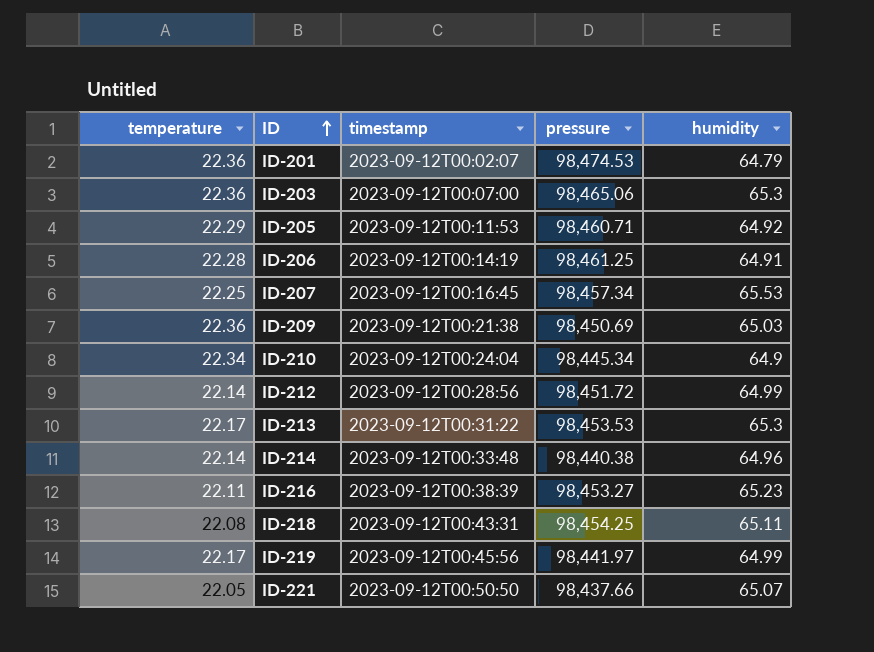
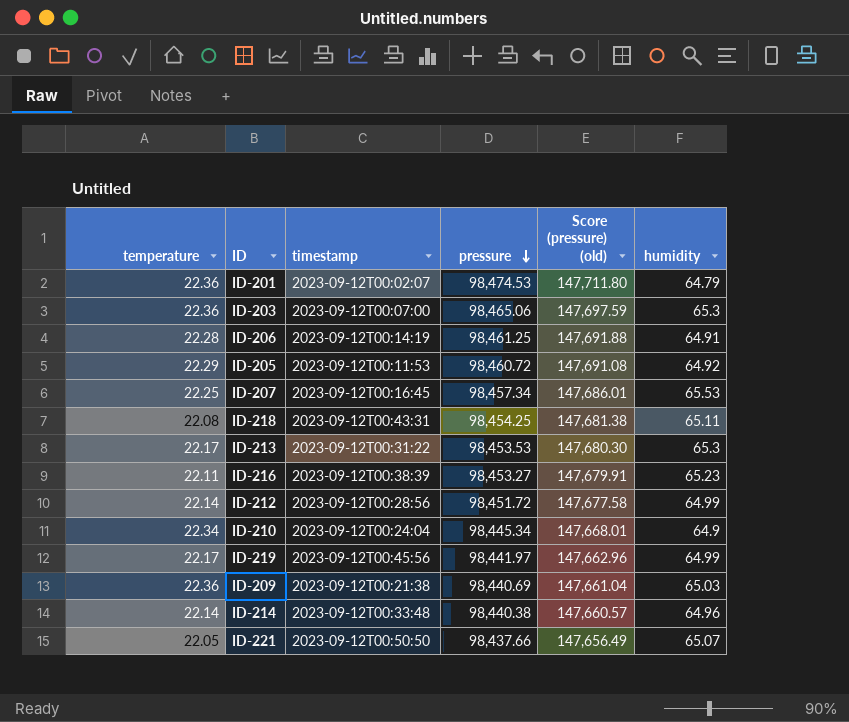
row order: ID ascending -> pressure descending
column Score (pressure) (old) | formula: none -> [pressure] * 1.5
ID-205 | pressure: 98,460.71 -> 98,460.72
ID-209 | pressure: 98,450.69 -> 98,440.69

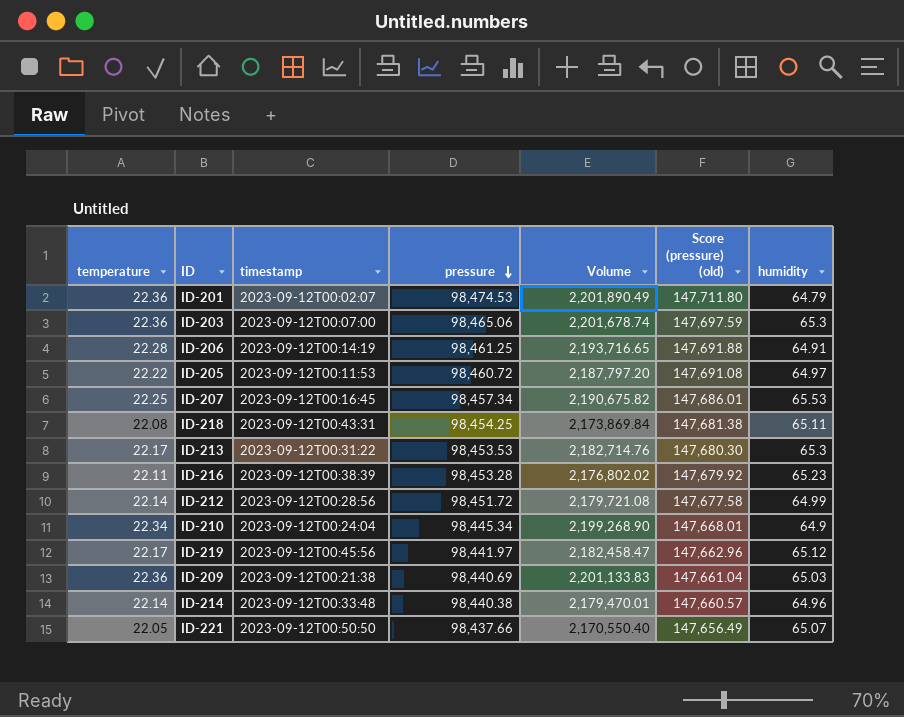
column Volume | formula: none -> [temperature] * [pressure]
ID-205 | temperature: 22.29 -> 22.22
ID-205 | humidity: 64.92 -> 64.97
ID-216 | pressure: 98,453.27 -> 98,453.28
ID-216 | Score (pressure) (old): 147,679.91 -> 147,679.92
ID-219 | humidity: 64.99 -> 65.12

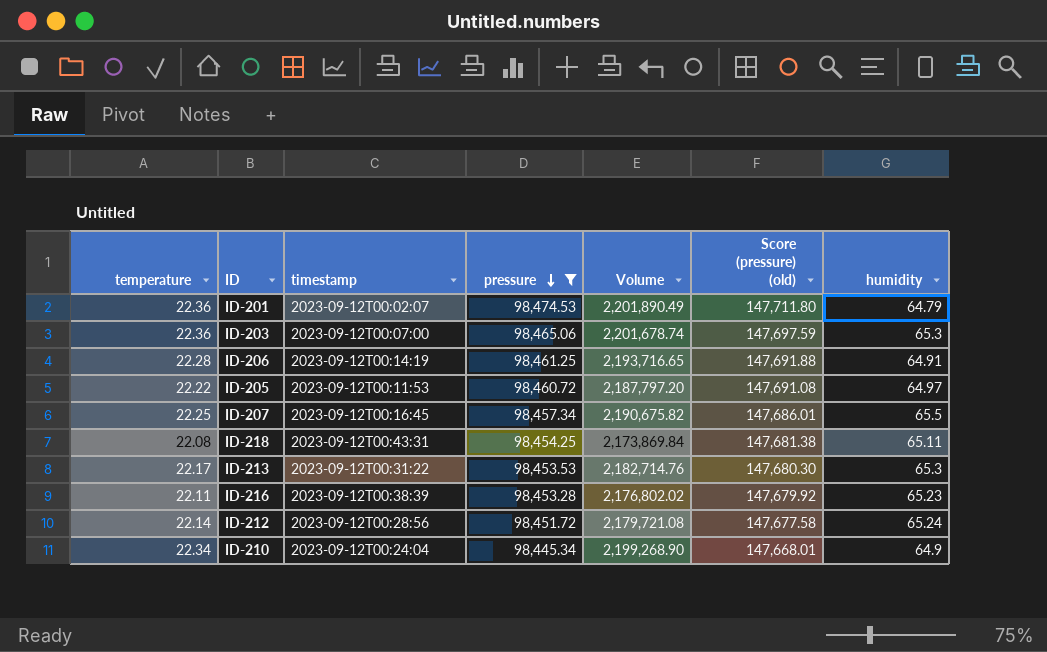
filter: none -> pressure >= 98,445.34
ID-207 | humidity: 65.53 -> 65.5
ID-212 | humidity: 64.99 -> 65.24

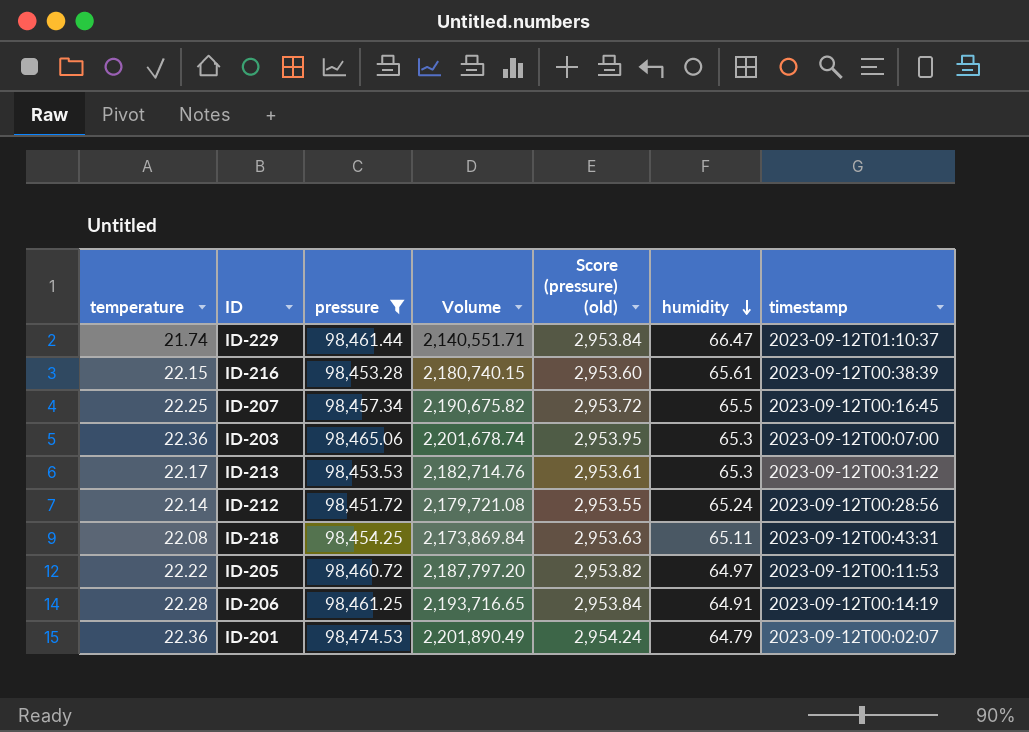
row order: pressure descending -> humidity descending
column Score (pressure) (old) | formula: [pressure] * 1.5 -> [pressure] * 0.03
column timestamp | position: 3 -> 7
row ID-210: 22.34 | 2023-09-12T00:24:04 | 98,445.34 | 2,199,268.90 | 147,668.01 | 64.9 -> none
row ID-229: none -> 21.74 | 98,461.44 | 2,140,551.71 | 2,953.84 | 66.47 | 2023-09-12T01:10:37
ID-216 | temperature: 22.11 -> 22.15
ID-216 | Volume: 2,176,802.02 -> 2,180,740.15
ID-216 | humidity: 65.23 -> 65.61

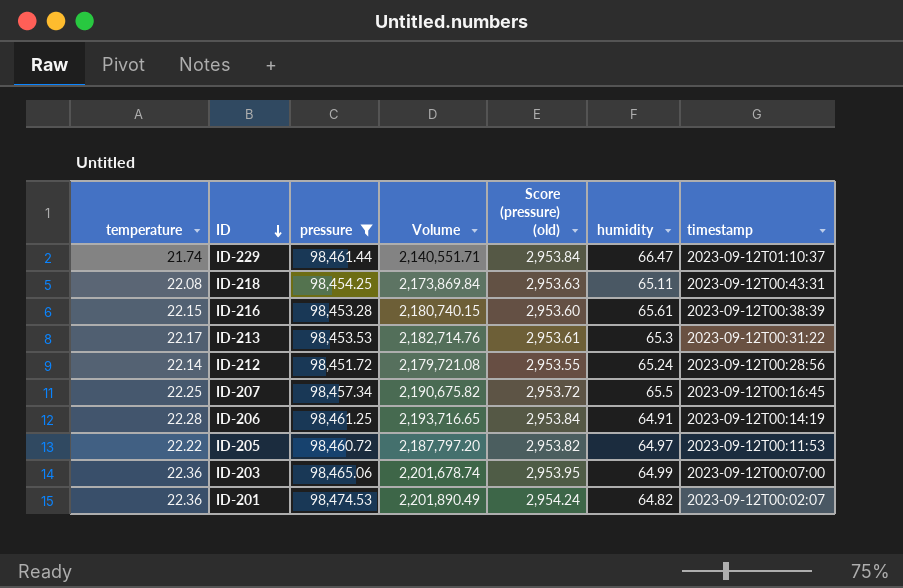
row order: humidity descending -> ID descending
ID-203 | humidity: 65.3 -> 64.99
ID-201 | humidity: 64.79 -> 64.82

